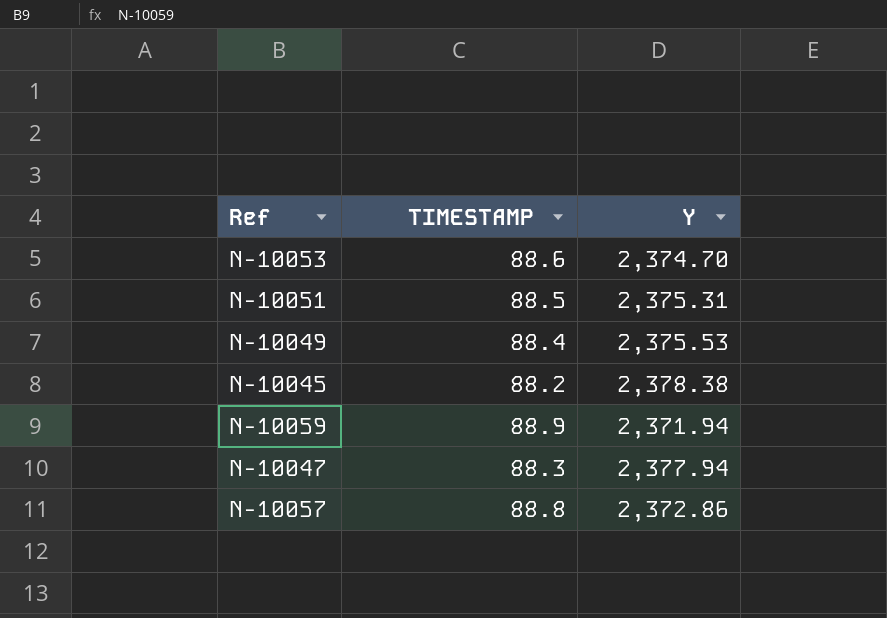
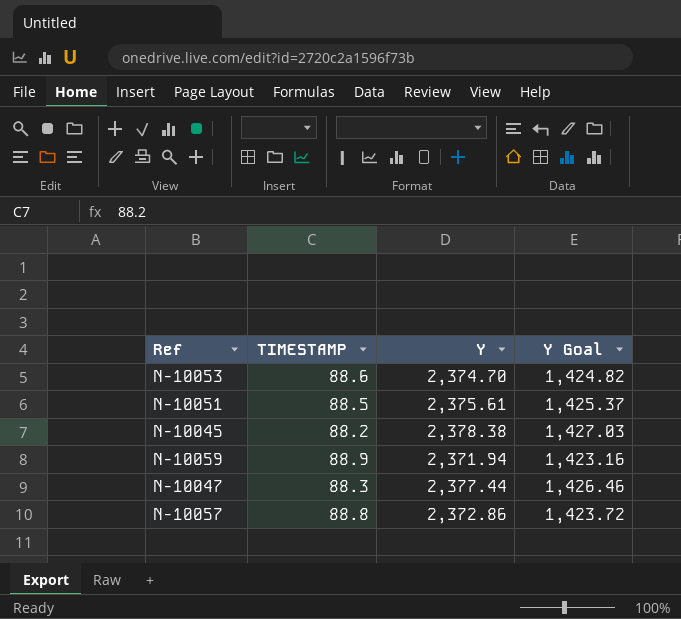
column Y Goal | formula: none -> [Y] * 0.6
row N-10049: 88.4 | 2,375.53 -> none
N-10051 | Y: 2,375.31 -> 2,375.61
N-10047 | Y: 2,377.94 -> 2,377.44

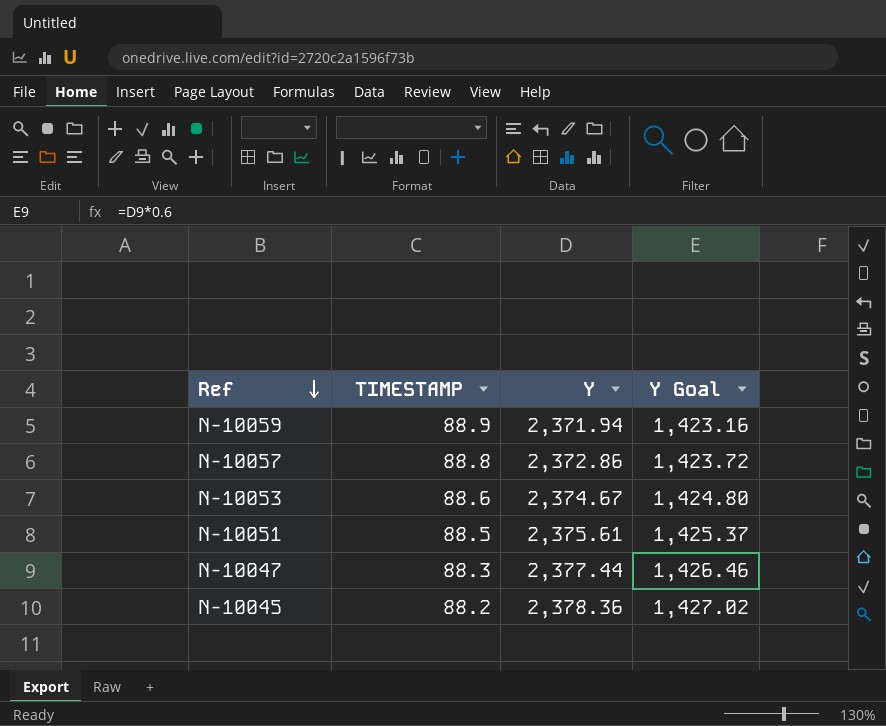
row order: none -> Ref descending
N-10053 | Y: 2,374.70 -> 2,374.67
N-10053 | Y Goal: 1,424.82 -> 1,424.80
N-10045 | Y: 2,378.38 -> 2,378.36
N-10045 | Y Goal: 1,427.03 -> 1,427.02

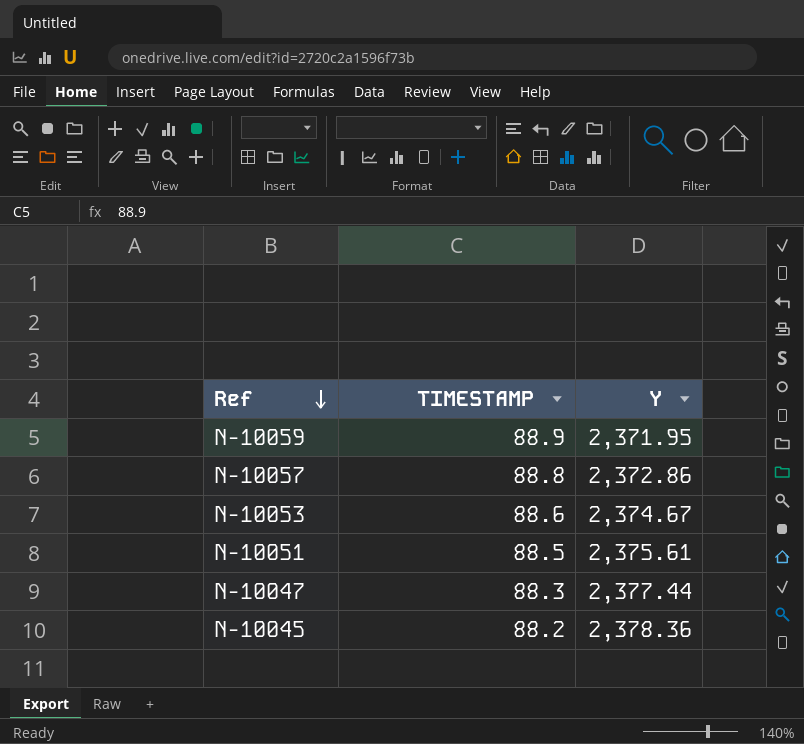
column Y Goal | formula: [Y] * 0.6 -> none
N-10059 | Y: 2,371.94 -> 2,371.95

